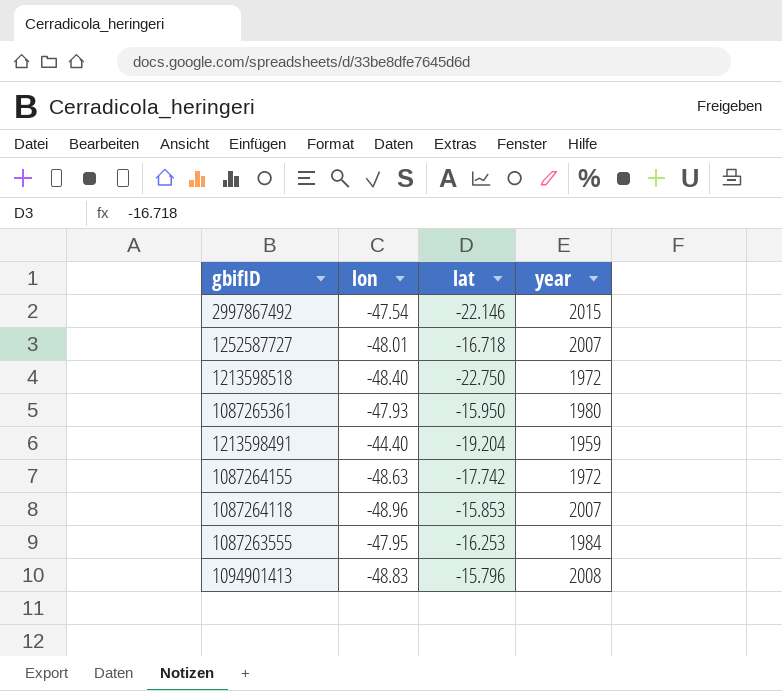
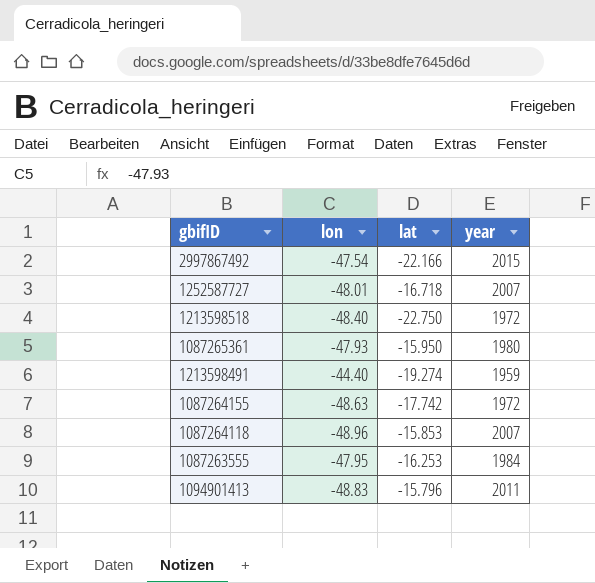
2997867492 | lat: -22.146 -> -22.166
1213598491 | lat: -19.204 -> -19.274
1094901413 | year: 2008 -> 2011

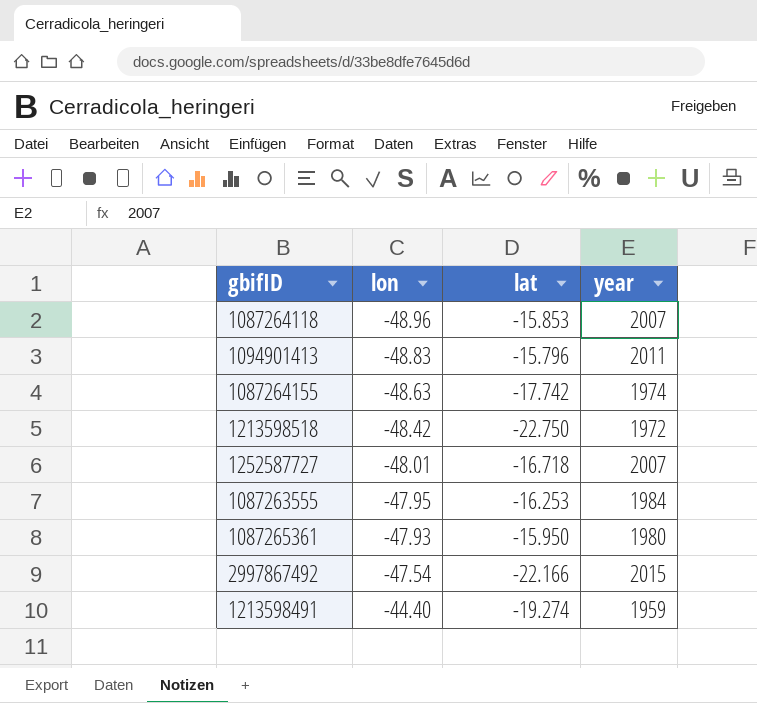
row order: none -> lon ascending
1087264155 | year: 1972 -> 1974
1213598518 | lon: -48.40 -> -48.42

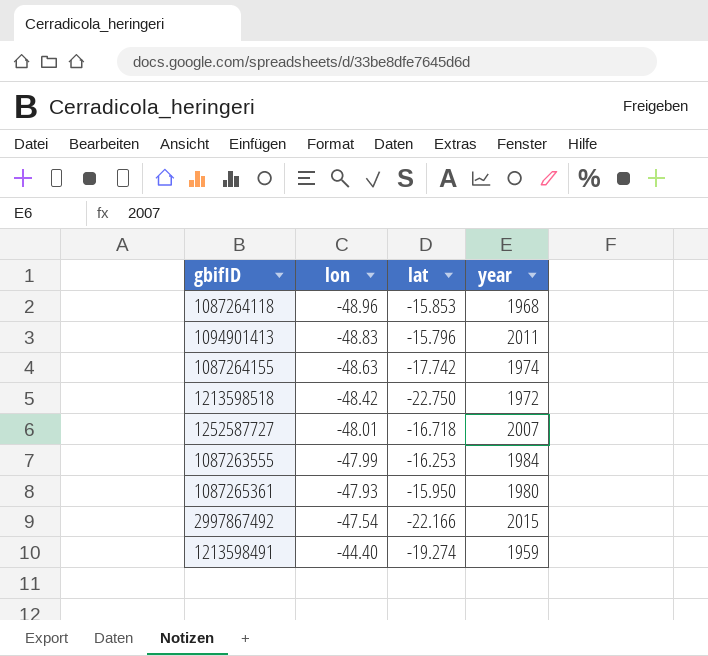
1087264118 | year: 2007 -> 1968
1087263555 | lon: -47.95 -> -47.99

